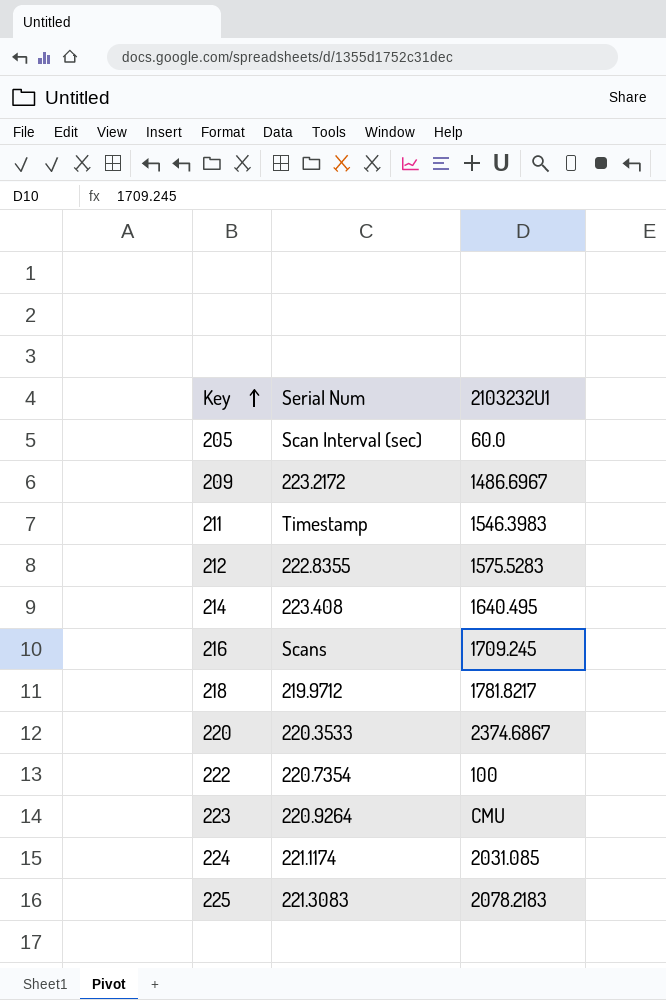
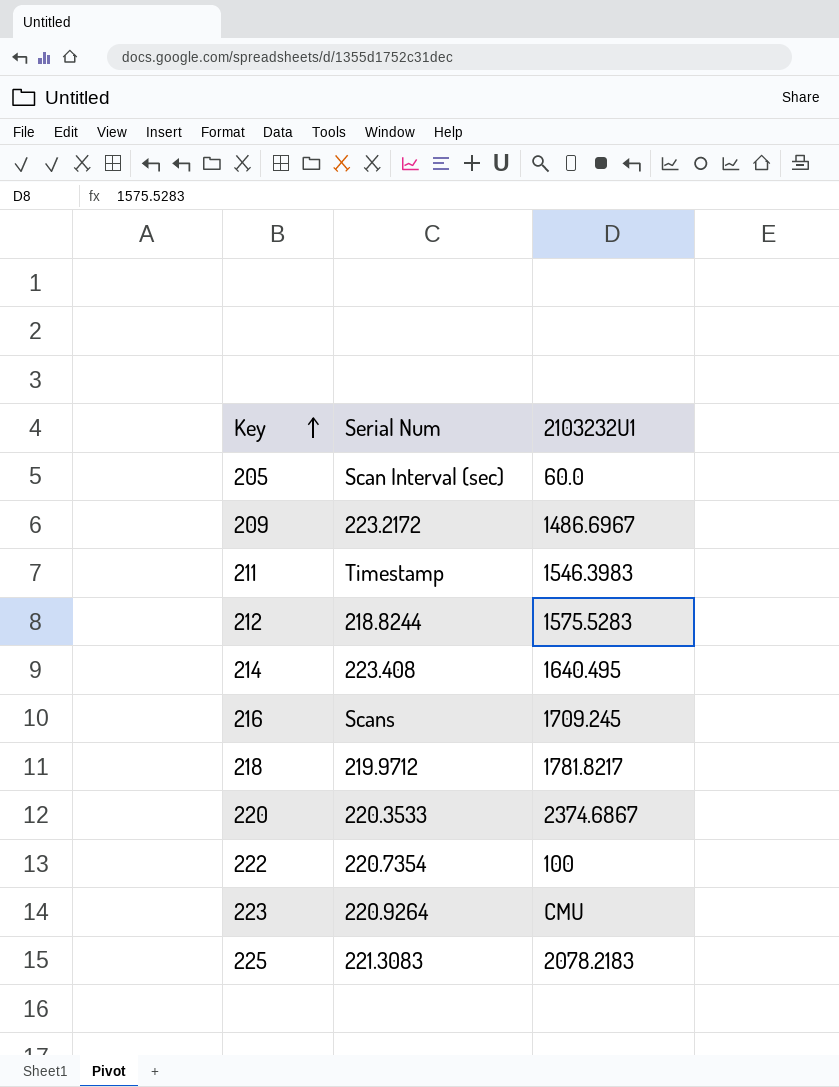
row 224: 221.1174 | 2031.085 -> none
212 | Serial Num: 222.8355 -> 218.8244

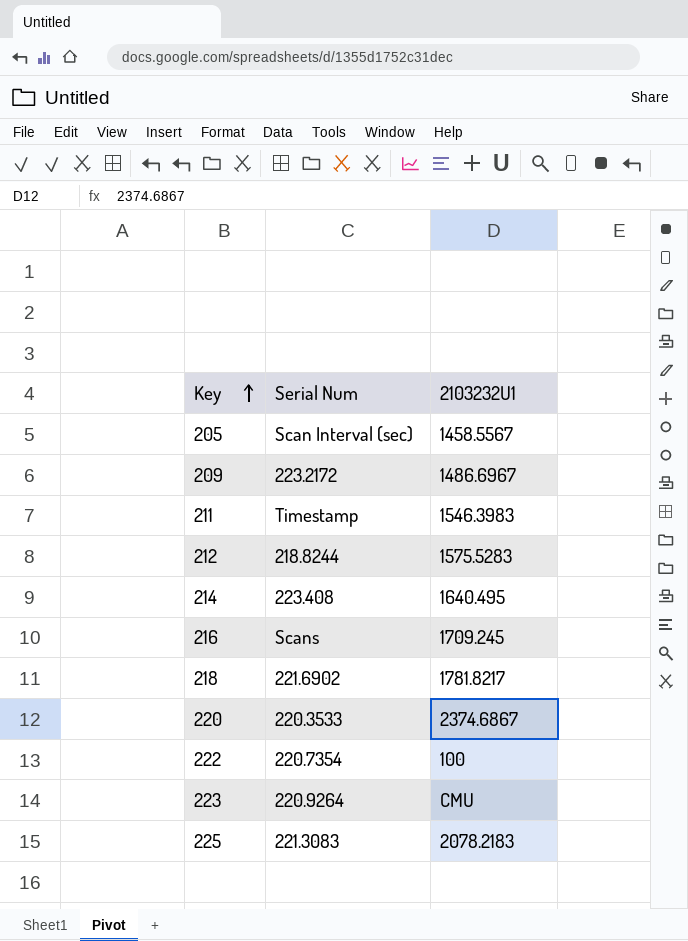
205 | 2103232U1: 60.0 -> 1458.5567
218 | Serial Num: 219.9712 -> 221.6902

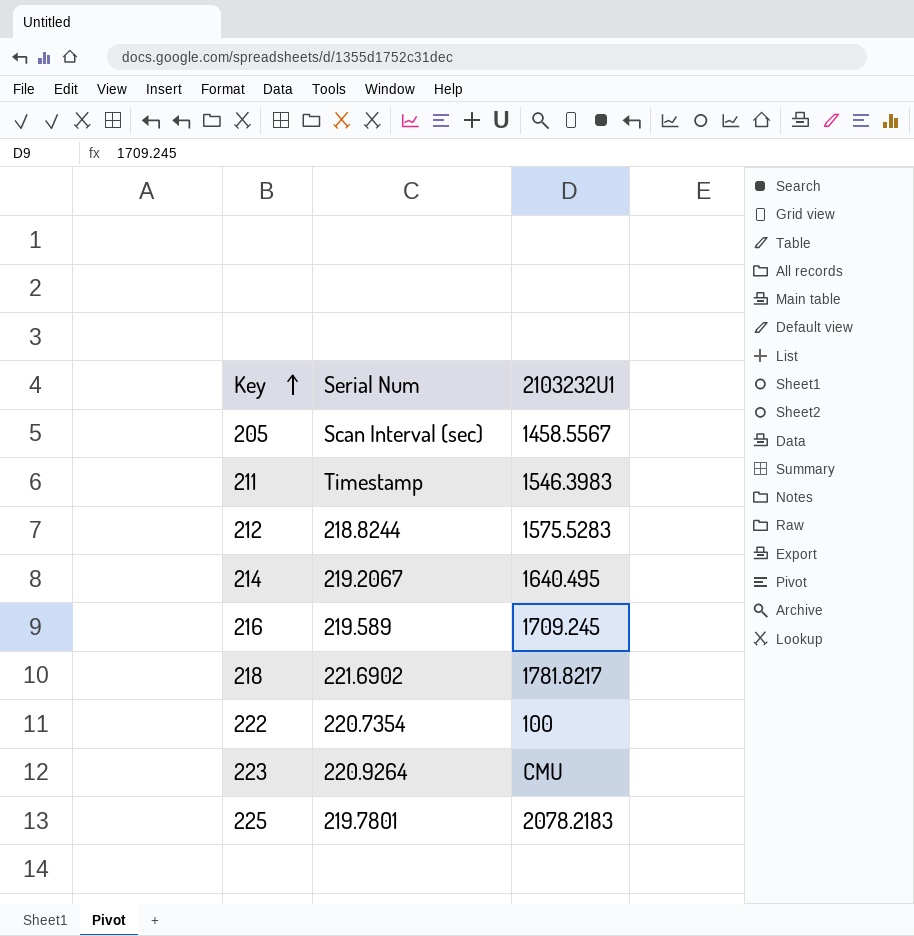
row 209: 223.2172 | 1486.6967 -> none
row 220: 220.3533 | 2374.6867 -> none
214 | Serial Num: 223.408 -> 219.2067
216 | Serial Num: Scans -> 219.589
225 | Serial Num: 221.3083 -> 219.7801

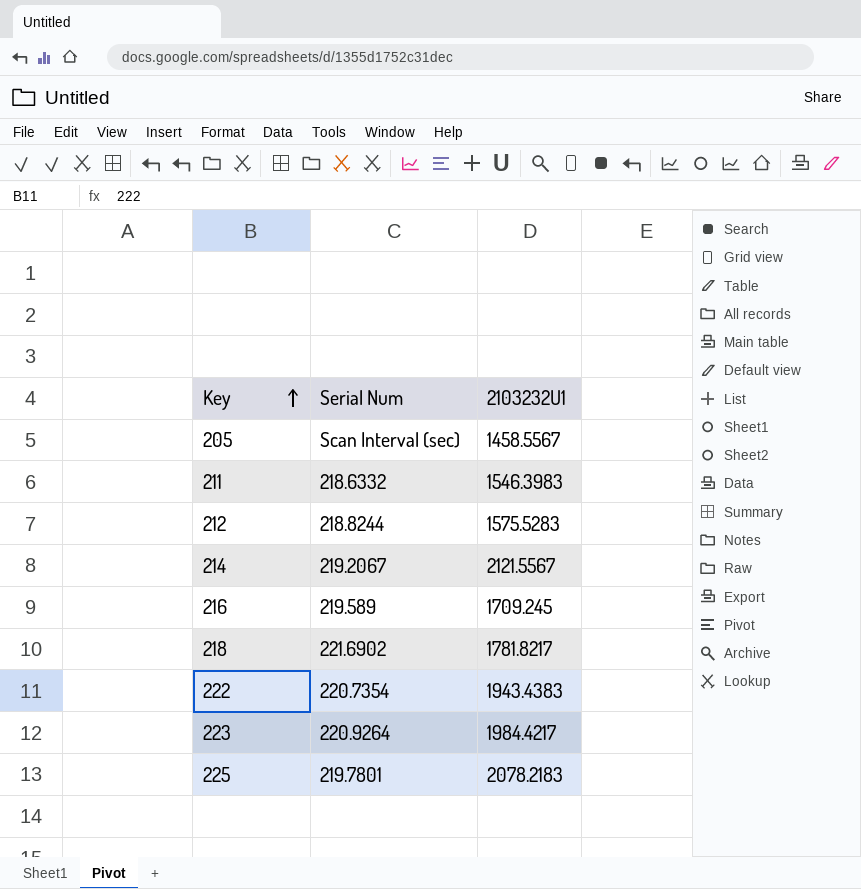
211 | Serial Num: Timestamp -> 218.6332
214 | 2103232U1: 1640.495 -> 2121.5567
222 | 2103232U1: 100 -> 1943.4383
223 | 2103232U1: CMU -> 1984.4217

